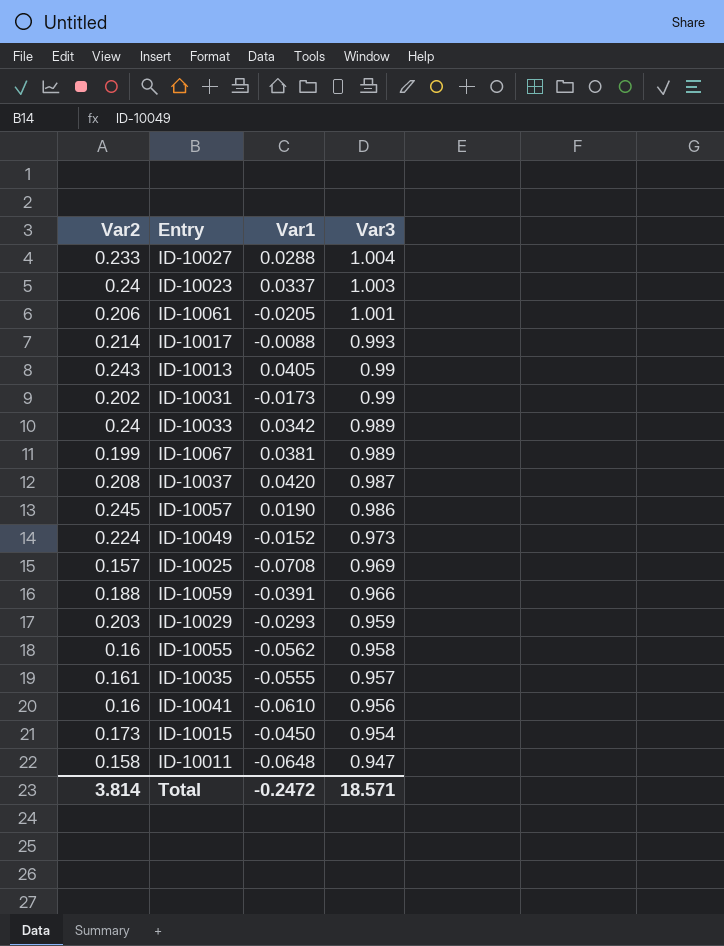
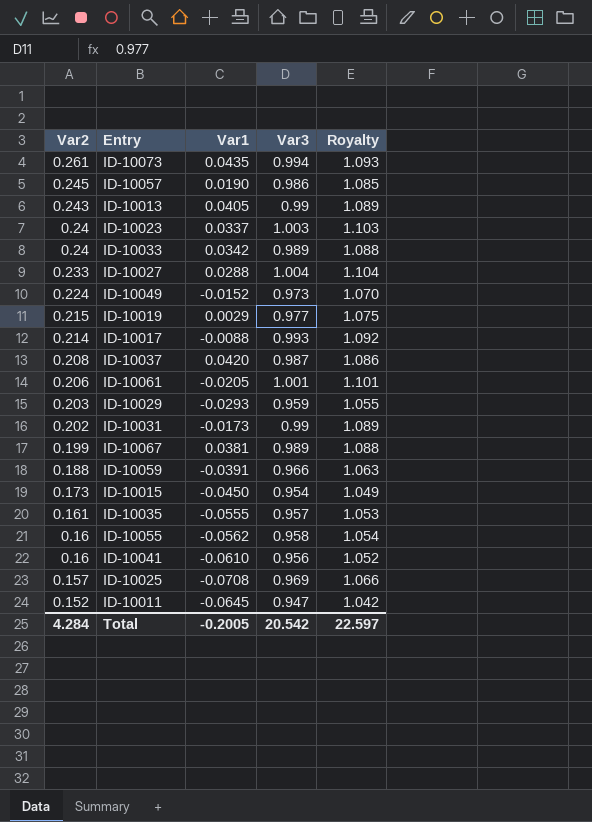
row order: Var3 descending -> Var2 descending
column Royalty | formula: none -> [Var3] * 1.1
row ID-10073: none -> 0.261 | 0.0435 | 0.994 | 1.093
row ID-10019: none -> 0.215 | 0.0029 | 0.977 | 1.075
ID-10011 | Var2: 0.158 -> 0.152
ID-10011 | Var1: -0.0648 -> -0.0645
Total | Var2: 3.814 -> 4.284
Total | Var1: -0.2472 -> -0.2005
Total | Var3: 18.571 -> 20.542

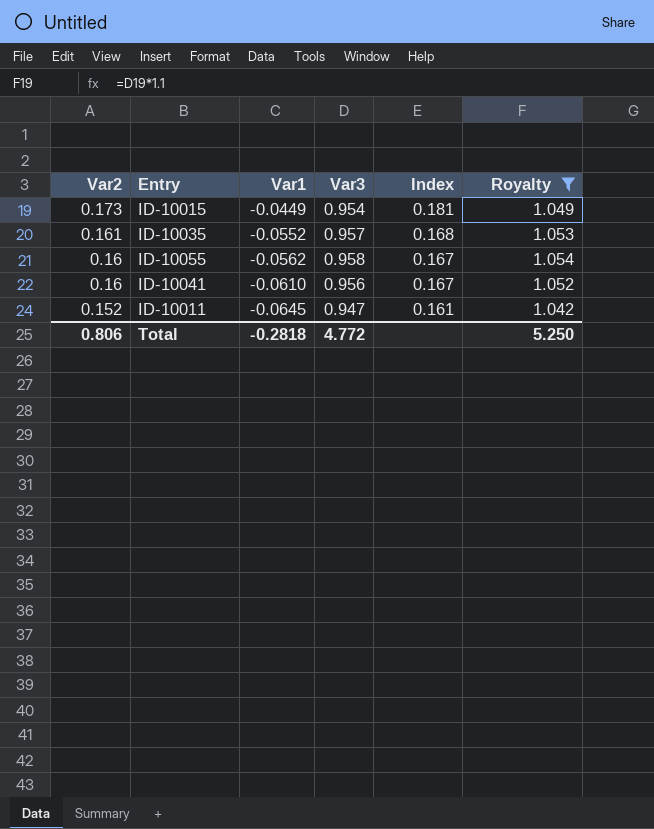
filter: none -> Royalty <= 1.054
column Index | formula: none -> [Var2] / [Var3]
ID-10015 | Var1: -0.0450 -> -0.0449
ID-10035 | Var1: -0.0555 -> -0.0552
Total | Var2: 4.284 -> 0.806
Total | Var1: -0.2005 -> -0.2818
Total | Var3: 20.542 -> 4.772
Total | Royalty: 22.597 -> 5.250

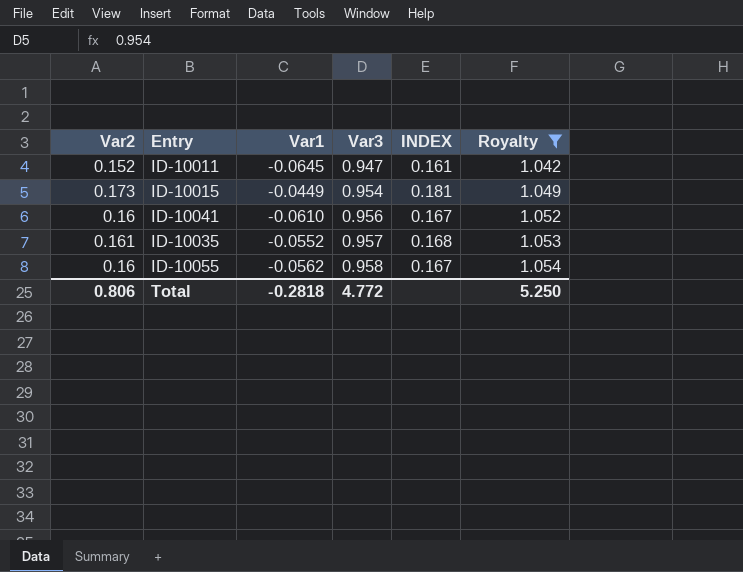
row order: Var2 descending -> Var3 ascending
column name: Index -> INDEX

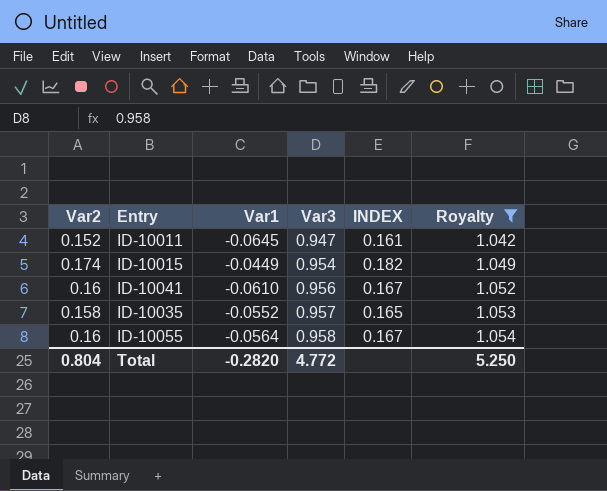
ID-10015 | Var2: 0.173 -> 0.174
ID-10015 | INDEX: 0.181 -> 0.182
ID-10035 | Var2: 0.161 -> 0.158
ID-10035 | INDEX: 0.168 -> 0.165
ID-10055 | Var1: -0.0562 -> -0.0564
Total | Var2: 0.806 -> 0.804
Total | Var1: -0.2818 -> -0.2820

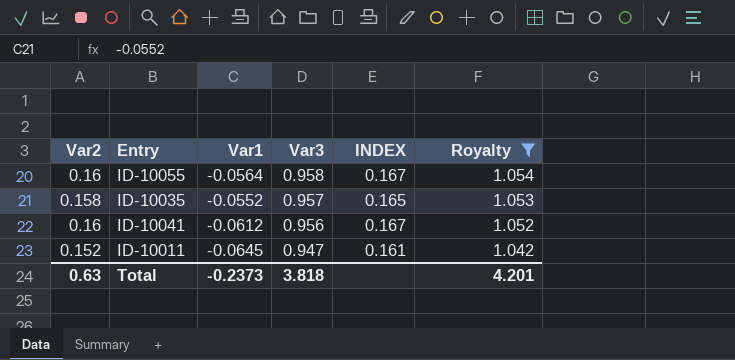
row order: Var3 ascending -> Var3 descending
row ID-10015: 0.174 | -0.0449 | 0.954 | 0.182 | 1.049 -> none
ID-10041 | Var1: -0.0610 -> -0.0612
Total | Var2: 0.804 -> 0.63
Total | Var1: -0.2820 -> -0.2373
Total | Var3: 4.772 -> 3.818
Total | Royalty: 5.250 -> 4.201

